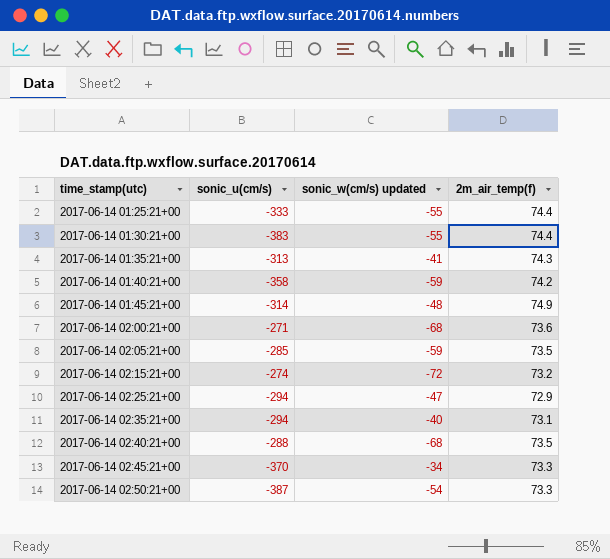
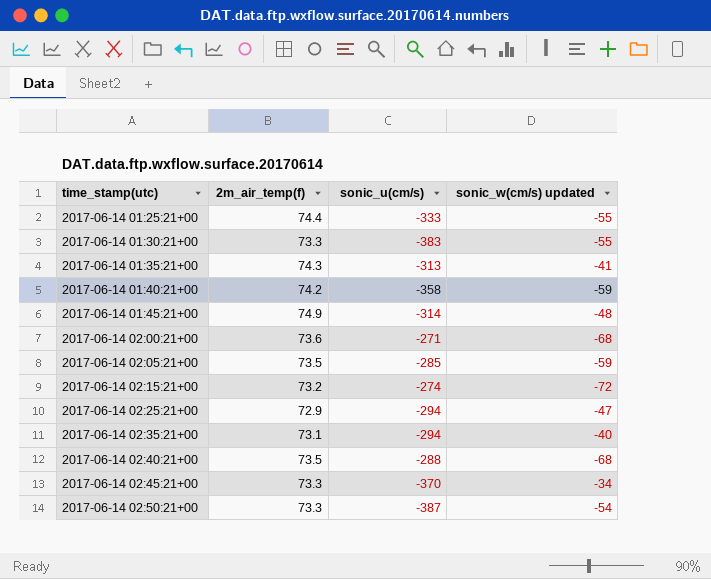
column 2m_air_temp(f) | position: 4 -> 2
2017-06-14 01:30:21+00 | 2m_air_temp(f): 74.4 -> 73.3

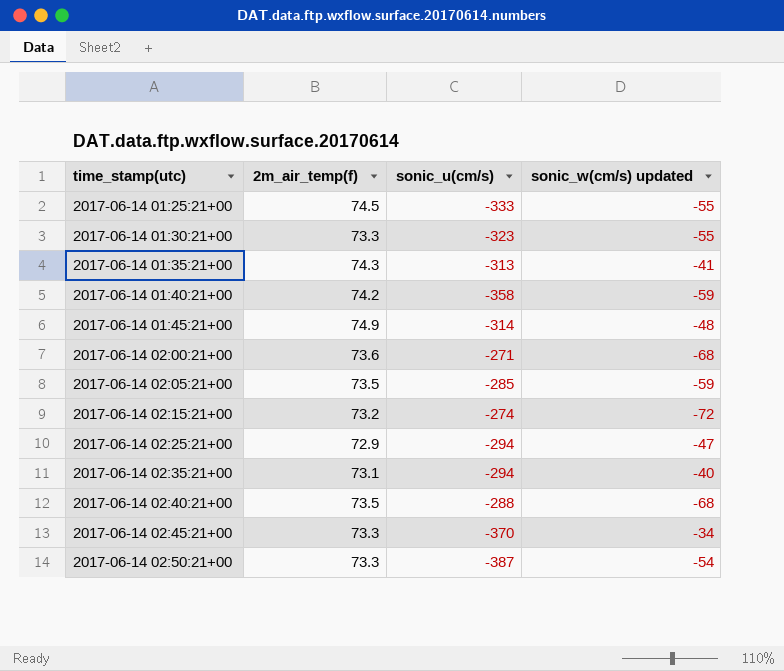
2017-06-14 01:25:21+00 | 2m_air_temp(f): 74.4 -> 74.5
2017-06-14 01:30:21+00 | sonic_u(cm/s): -383 -> -323

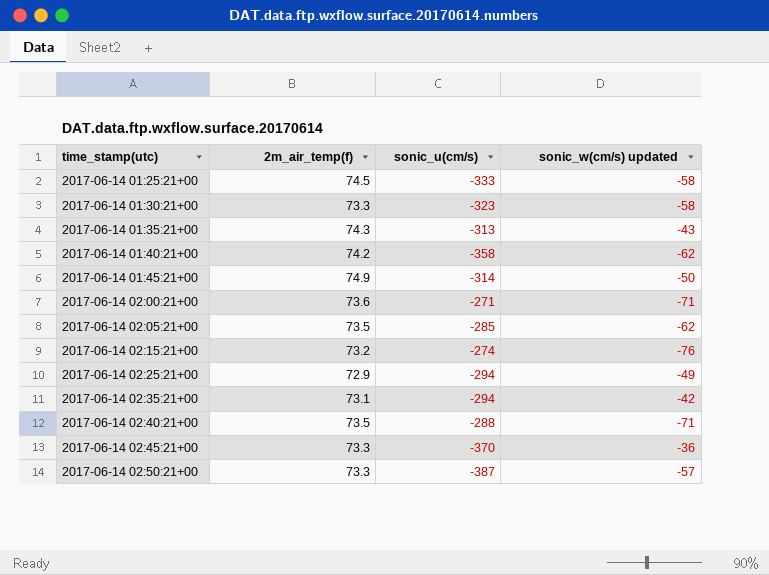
2017-06-14 01:25:21+00 | sonic_w(cm/s) updated: -55 -> -58
2017-06-14 01:30:21+00 | sonic_w(cm/s) updated: -55 -> -58
2017-06-14 01:35:21+00 | sonic_w(cm/s) updated: -41 -> -43
2017-06-14 01:40:21+00 | sonic_w(cm/s) updated: -59 -> -62
2017-06-14 01:45:21+00 | sonic_w(cm/s) updated: -48 -> -50
2017-06-14 02:00:21+00 | sonic_w(cm/s) updated: -68 -> -71
2017-06-14 02:05:21+00 | sonic_w(cm/s) updated: -59 -> -62
2017-06-14 02:15:21+00 | sonic_w(cm/s) updated: -72 -> -76
2017-06-14 02:25:21+00 | sonic_w(cm/s) updated: -47 -> -49
2017-06-14 02:35:21+00 | sonic_w(cm/s) updated: -40 -> -42
2017-06-14 02:40:21+00 | sonic_w(cm/s) updated: -68 -> -71
2017-06-14 02:45:21+00 | sonic_w(cm/s) updated: -34 -> -36
2017-06-14 02:50:21+00 | sonic_w(cm/s) updated: -54 -> -57

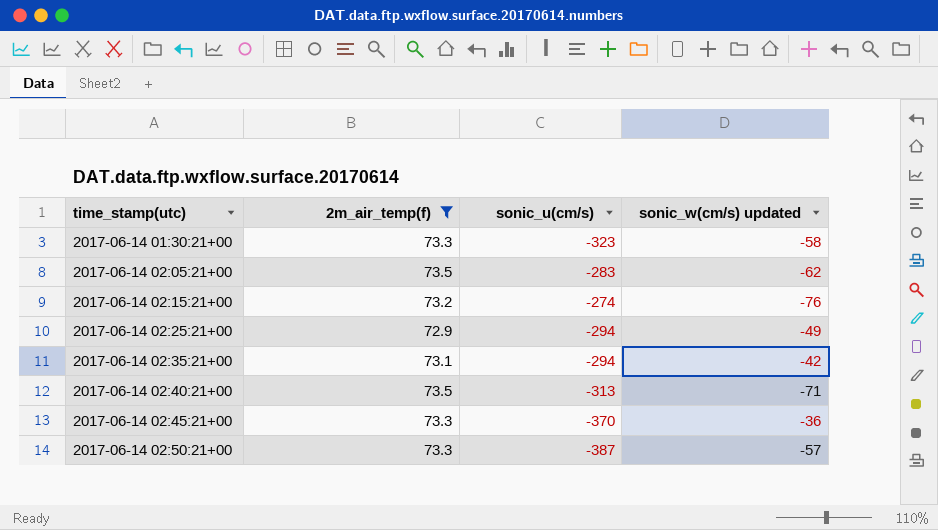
filter: none -> 2m_air_temp(f) <= 73.5
2017-06-14 02:05:21+00 | sonic_u(cm/s): -285 -> -283
2017-06-14 02:40:21+00 | sonic_u(cm/s): -288 -> -313

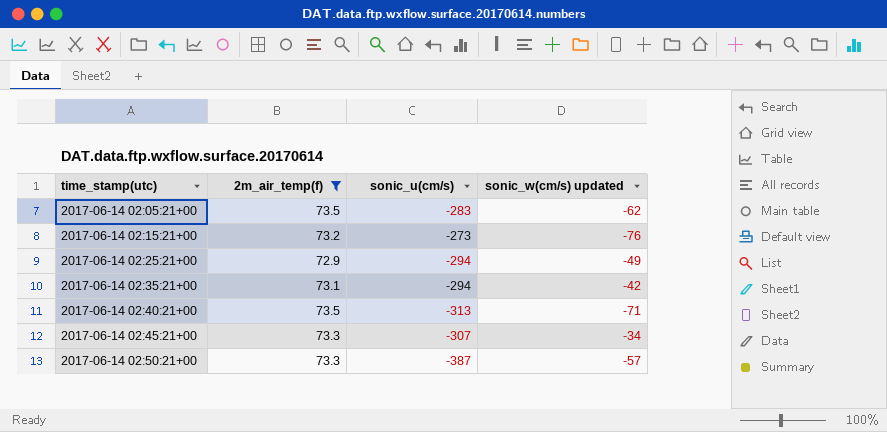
row 2017-06-14 01:30:21+00: 73.3 | -323 | -58 -> none
2017-06-14 02:15:21+00 | sonic_u(cm/s): -274 -> -273
2017-06-14 02:45:21+00 | sonic_u(cm/s): -370 -> -307
2017-06-14 02:45:21+00 | sonic_w(cm/s) updated: -36 -> -34

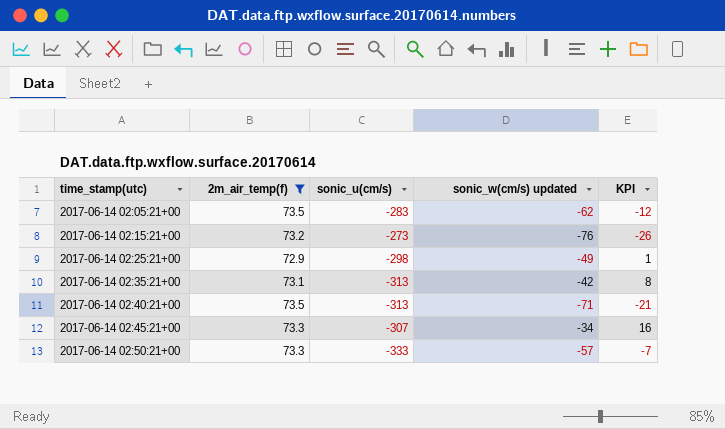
column KPI | formula: none -> [sonic_w(cm/s) updated] + 50
2017-06-14 02:25:21+00 | sonic_u(cm/s): -294 -> -298
2017-06-14 02:35:21+00 | sonic_u(cm/s): -294 -> -313
2017-06-14 02:50:21+00 | sonic_u(cm/s): -387 -> -333

